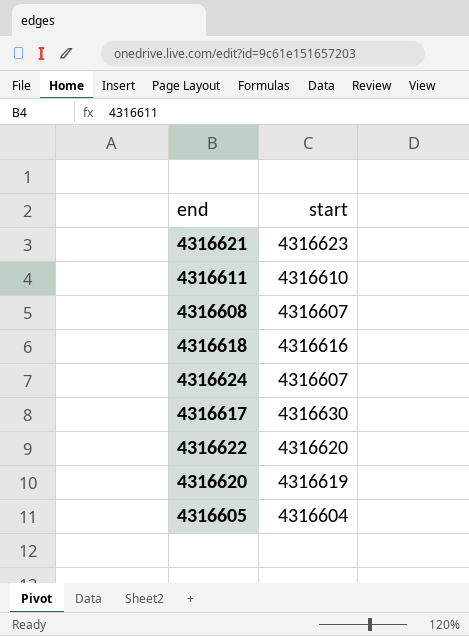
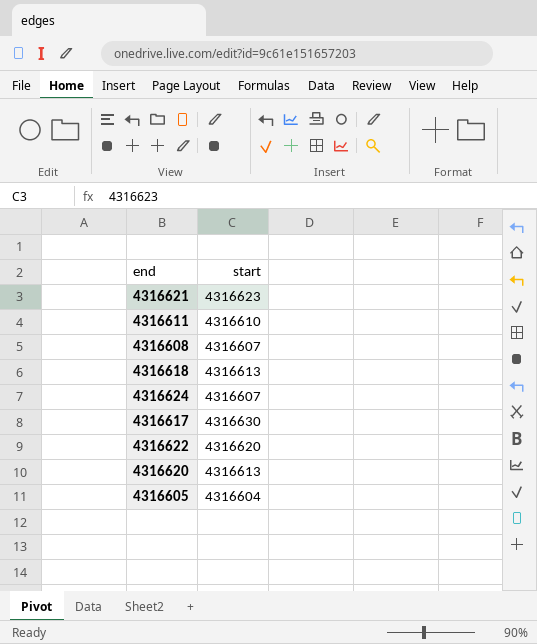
4316618 | start: 4316616 -> 4316613
4316620 | start: 4316619 -> 4316613

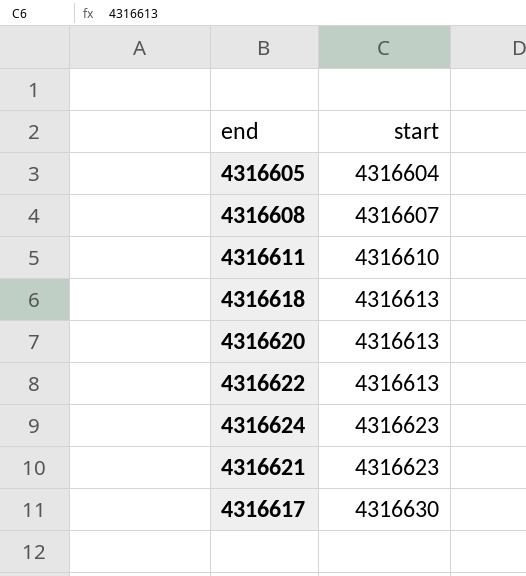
row order: none -> start ascending
4316622 | start: 4316620 -> 4316613
4316624 | start: 4316607 -> 4316623

